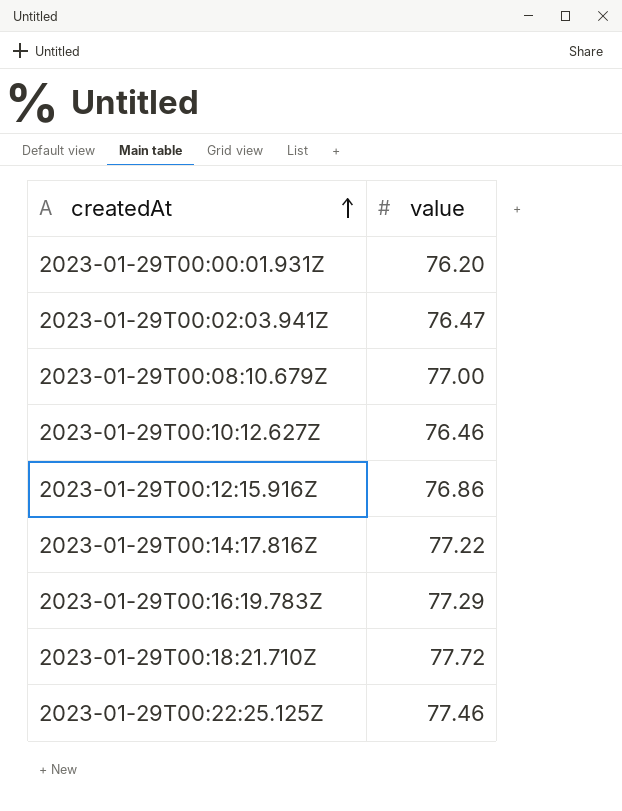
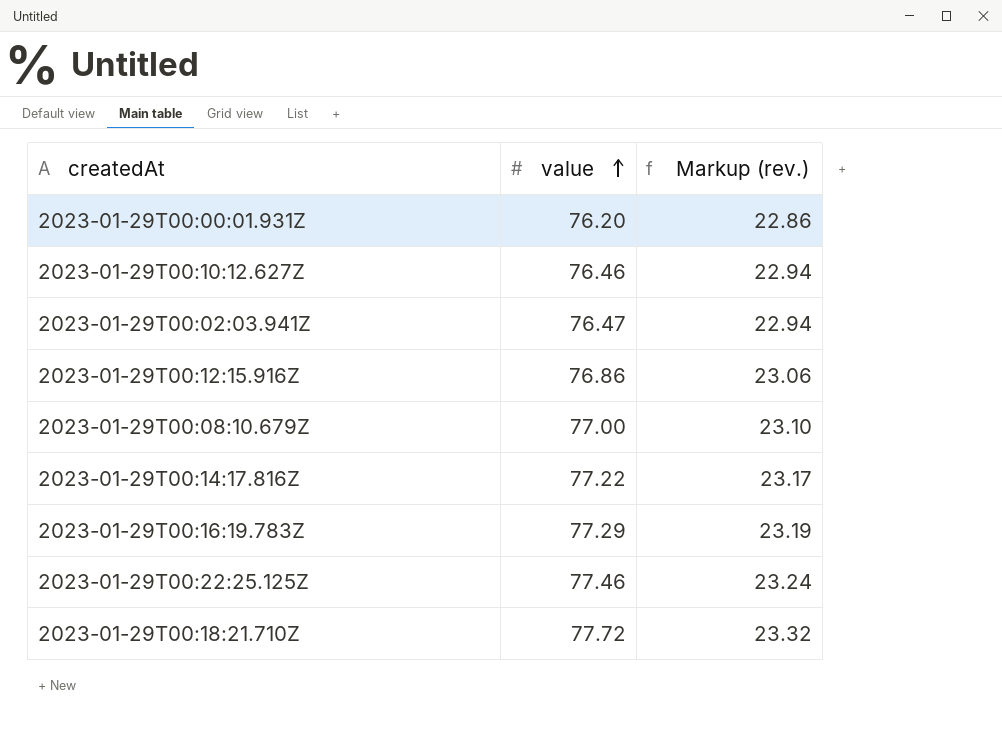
row order: createdAt ascending -> value ascending
column Markup (rev.) | formula: none -> [value] * 0.3

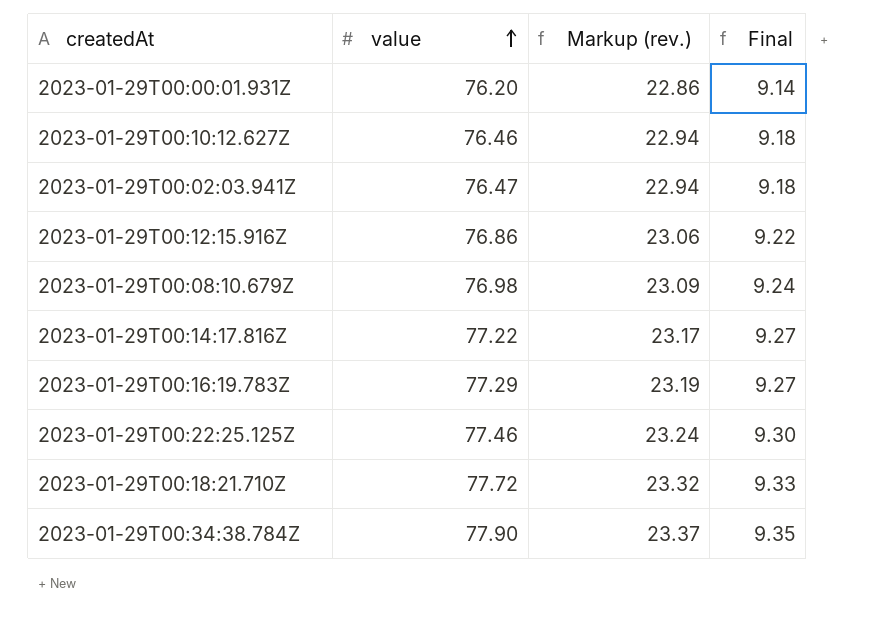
column Final | formula: none -> [value] * 0.12
2023-01-29T00:08:10.679Z | value: 77.00 -> 76.98
2023-01-29T00:08:10.679Z | Markup (rev.): 23.10 -> 23.09
row 2023-01-29T00:34:38.784Z: none -> 77.90 | 23.37 | 9.35

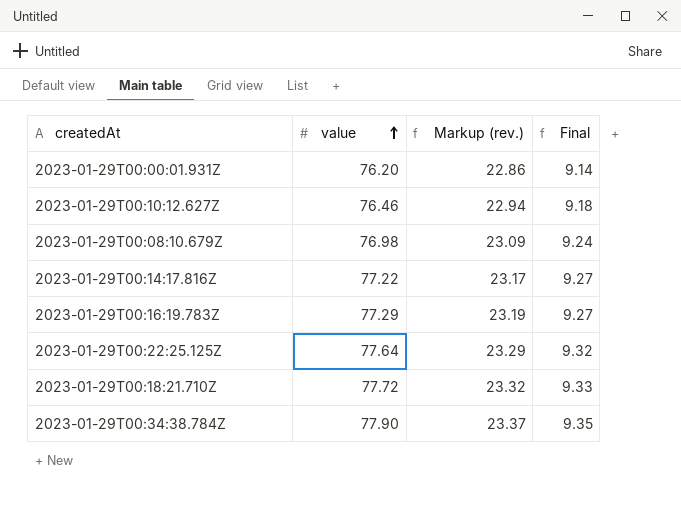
row 2023-01-29T00:02:03.941Z: 76.47 | 22.94 | 9.18 -> none
row 2023-01-29T00:12:15.916Z: 76.86 | 23.06 | 9.22 -> none
2023-01-29T00:22:25.125Z | value: 77.46 -> 77.64
2023-01-29T00:22:25.125Z | Markup (rev.): 23.24 -> 23.29
2023-01-29T00:22:25.125Z | Final: 9.30 -> 9.32

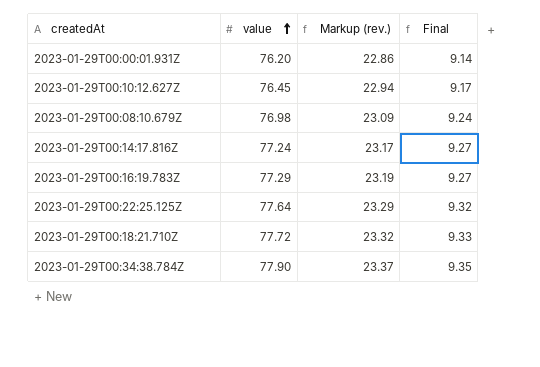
2023-01-29T00:10:12.627Z | value: 76.46 -> 76.45
2023-01-29T00:10:12.627Z | Final: 9.18 -> 9.17
2023-01-29T00:14:17.816Z | value: 77.22 -> 77.24

